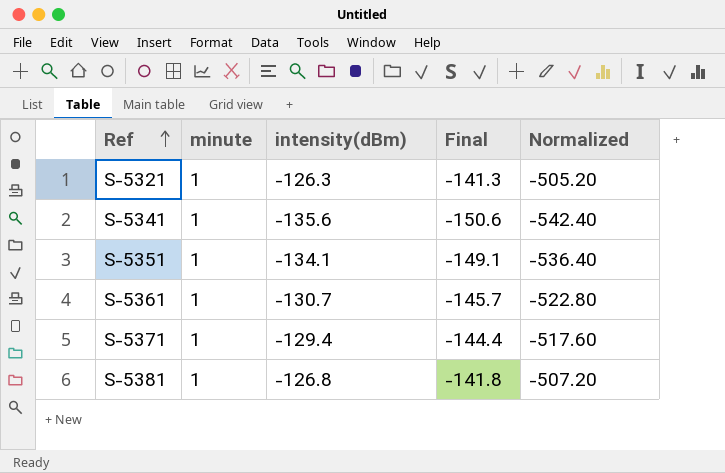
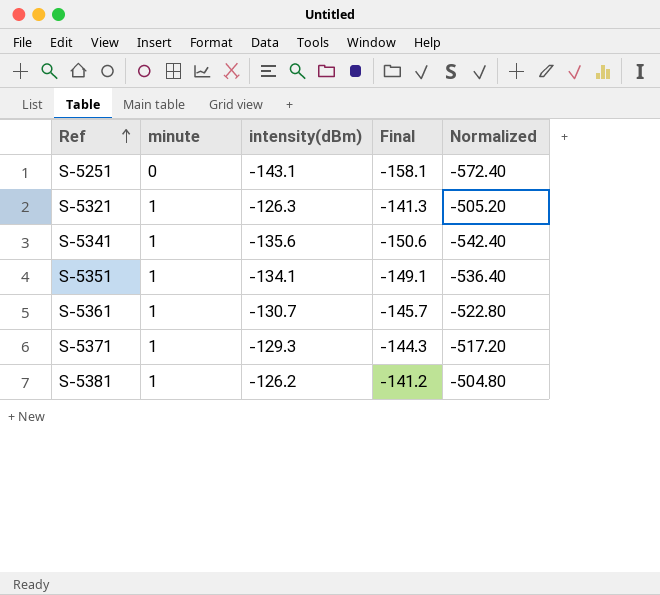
row S-5251: none -> 0 | -143.1 | -158.1 | -572.40
S-5371 | intensity(dBm): -129.4 -> -129.3
S-5371 | Final: -144.4 -> -144.3
S-5371 | Normalized: -517.60 -> -517.20
S-5381 | intensity(dBm): -126.8 -> -126.2
S-5381 | Final: -141.8 -> -141.2
S-5381 | Normalized: -507.20 -> -504.80

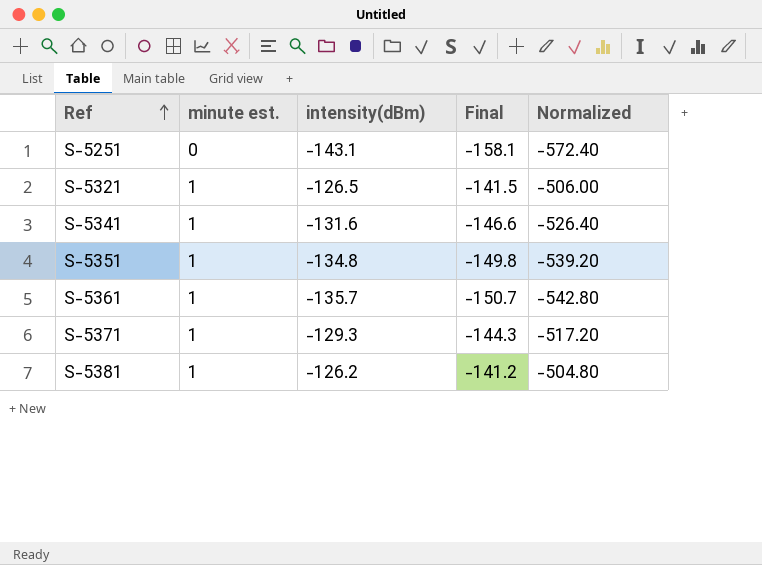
column name: minute -> minute est.
S-5321 | intensity(dBm): -126.3 -> -126.5
S-5321 | Final: -141.3 -> -141.5
S-5321 | Normalized: -505.20 -> -506.00
S-5341 | intensity(dBm): -135.6 -> -131.6
S-5341 | Final: -150.6 -> -146.6
S-5341 | Normalized: -542.40 -> -526.40
S-5351 | intensity(dBm): -134.1 -> -134.8
S-5351 | Final: -149.1 -> -149.8
S-5351 | Normalized: -536.40 -> -539.20
S-5361 | intensity(dBm): -130.7 -> -135.7
S-5361 | Final: -145.7 -> -150.7
S-5361 | Normalized: -522.80 -> -542.80

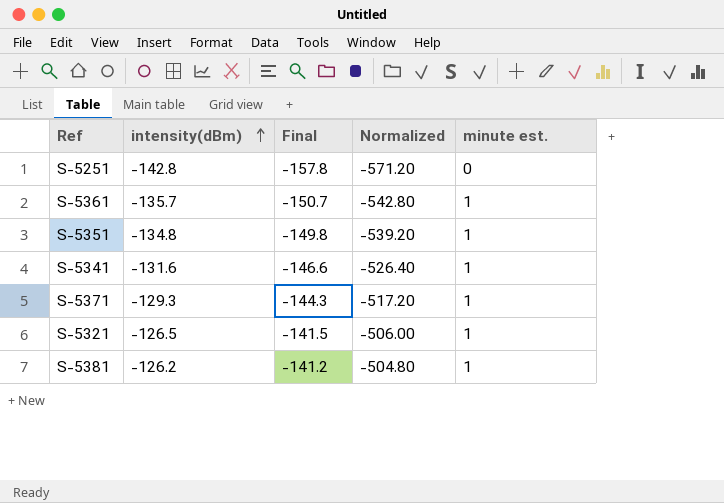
row order: Ref ascending -> intensity(dBm) ascending
column minute est. | position: 2 -> 5
S-5251 | intensity(dBm): -143.1 -> -142.8
S-5251 | Final: -158.1 -> -157.8
S-5251 | Normalized: -572.40 -> -571.20

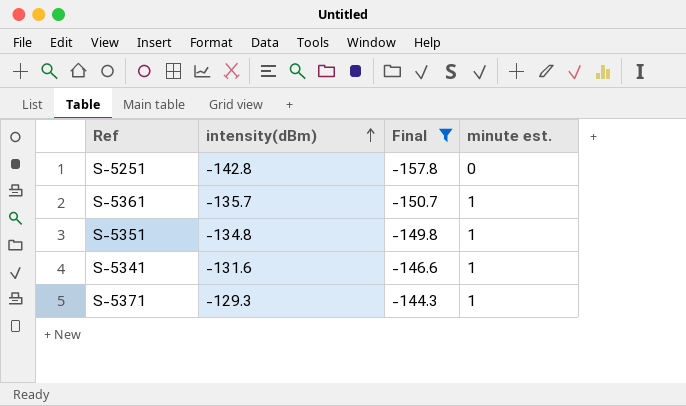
filter: none -> Final <= -144.3
column Normalized | formula: [intensity(dBm)] * 4 -> none

